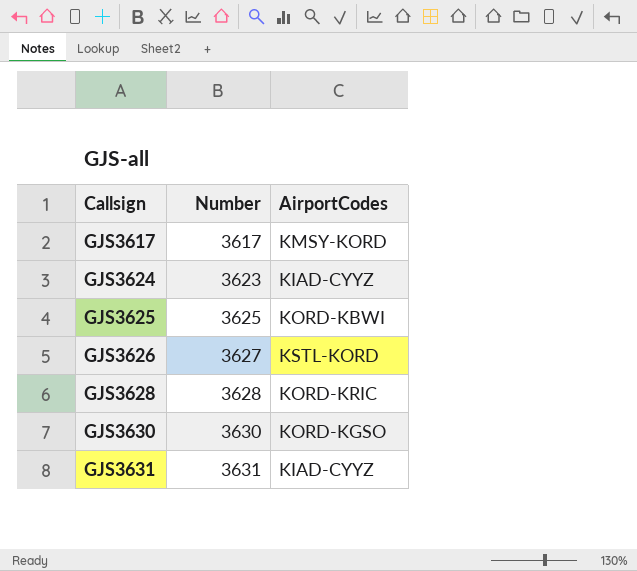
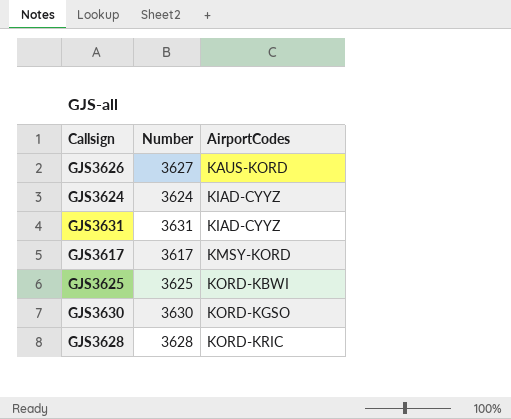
row order: Callsign ascending -> AirportCodes ascending
GJS3626 | AirportCodes: KSTL-KORD -> KAUS-KORD
GJS3624 | Number: 3623 -> 3624

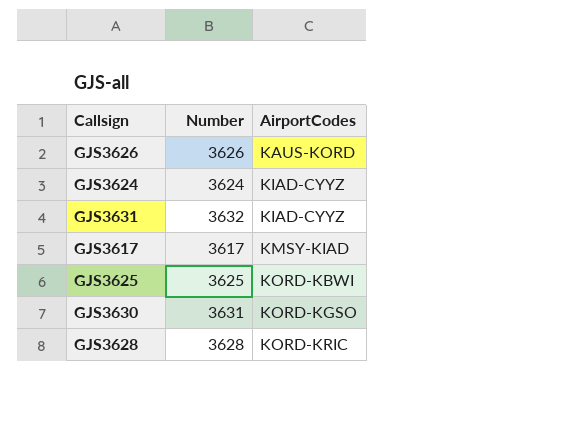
GJS3626 | Number: 3627 -> 3626
GJS3631 | Number: 3631 -> 3632
GJS3617 | AirportCodes: KMSY-KORD -> KMSY-KIAD
GJS3630 | Number: 3630 -> 3631

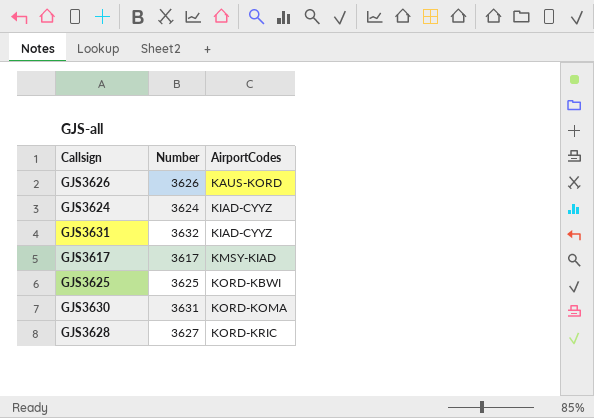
GJS3630 | AirportCodes: KORD-KGSO -> KORD-KOMA
GJS3628 | Number: 3628 -> 3627

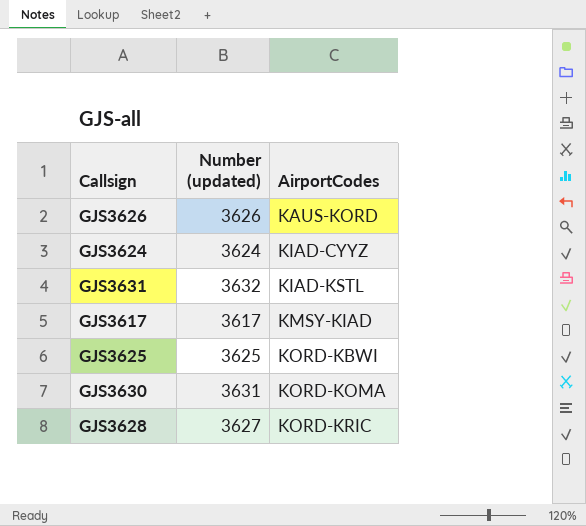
column name: Number -> Number (updated)
GJS3631 | AirportCodes: KIAD-CYYZ -> KIAD-KSTL

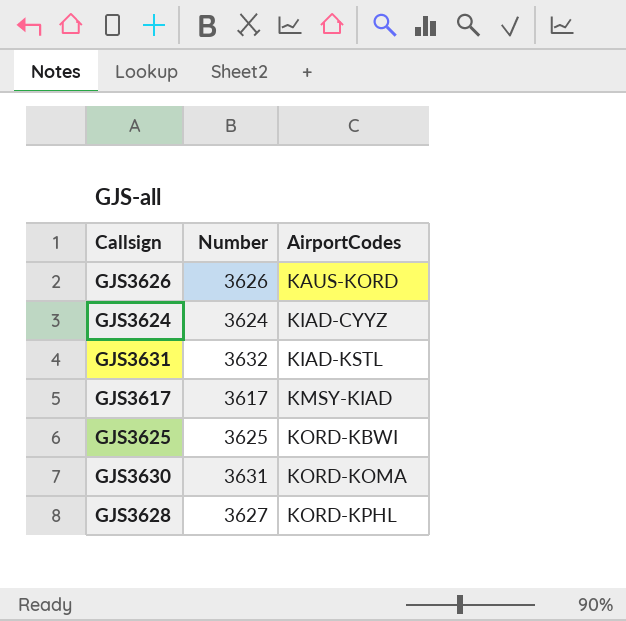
column name: Number (updated) -> Number
GJS3628 | AirportCodes: KORD-KRIC -> KORD-KPHL

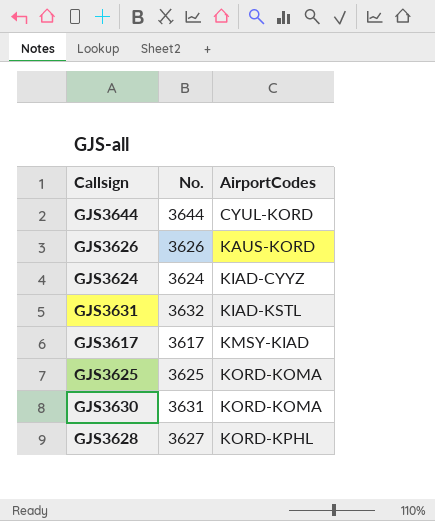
column name: Number -> No.
row GJS3644: none -> 3644 | CYUL-KORD
GJS3625 | AirportCodes: KORD-KBWI -> KORD-KOMA

